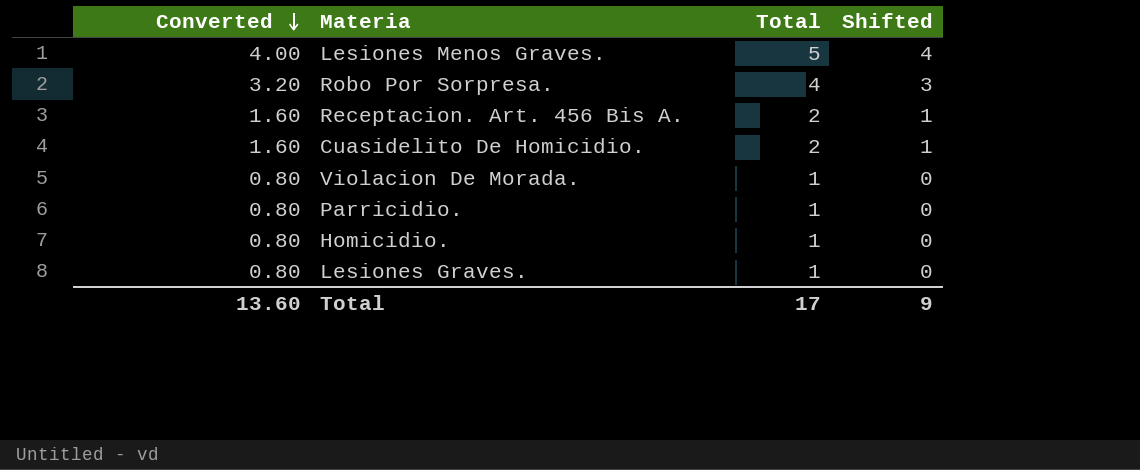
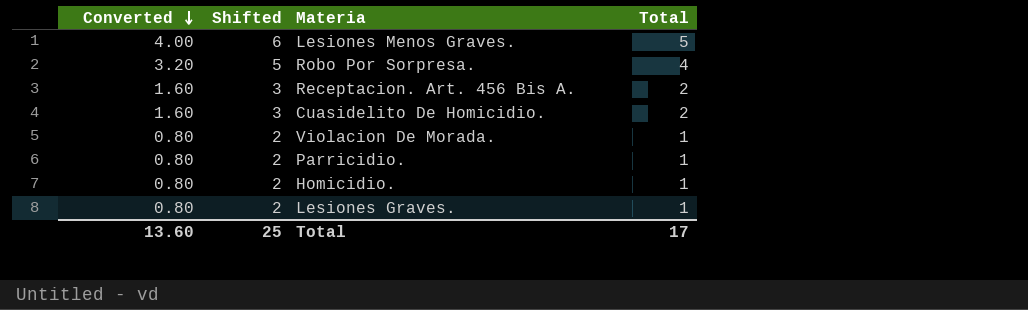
column Shifted | formula: [Total] - 1 -> [Total] + 1
column Shifted | position: 4 -> 2
Total | Shifted: 9 -> 25

